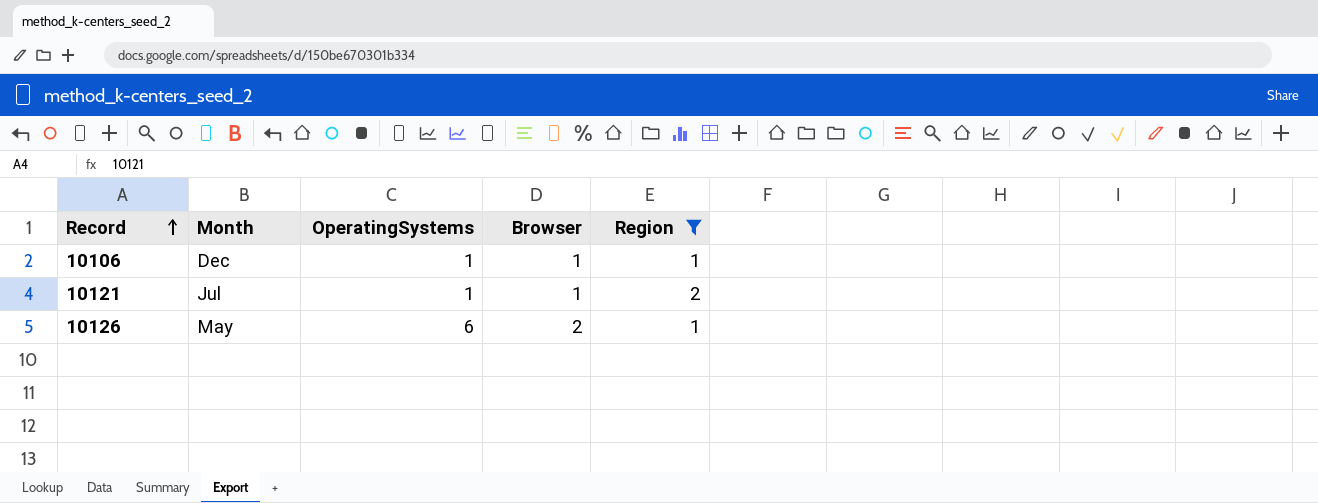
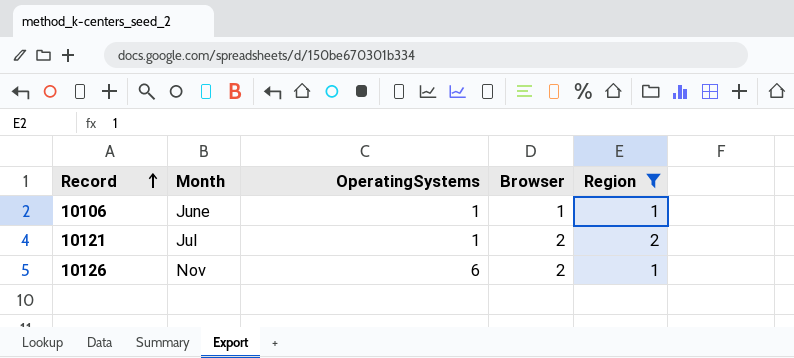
10106 | Month: Dec -> June
10121 | Browser: 1 -> 2
10126 | Month: May -> Nov

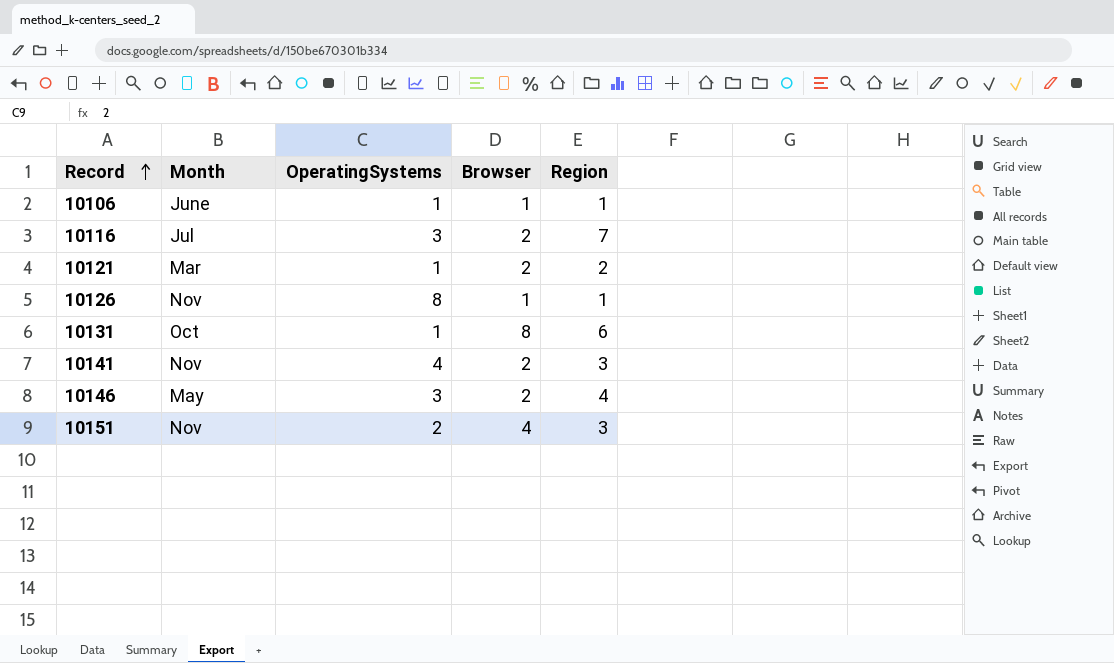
filter: Region <= 2 -> none
10121 | Month: Jul -> Mar
10126 | OperatingSystems: 6 -> 8
10126 | Browser: 2 -> 1

